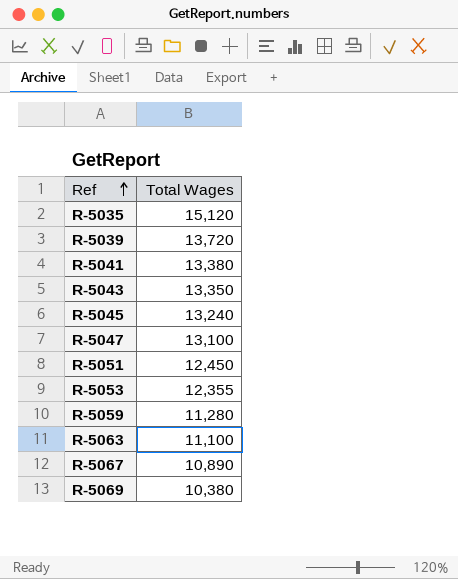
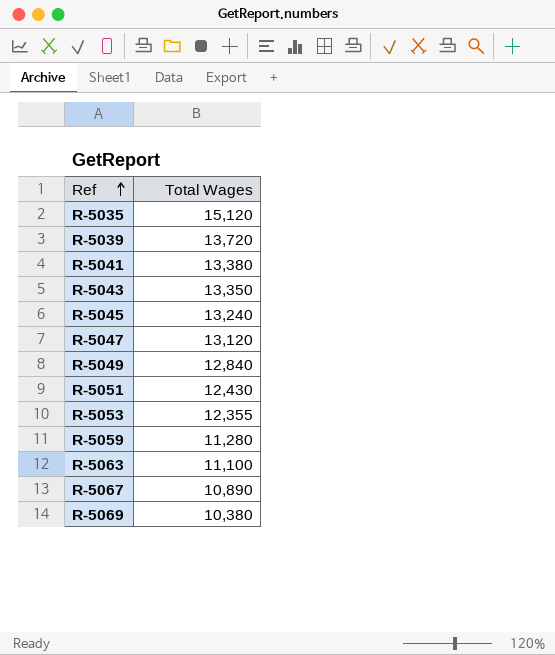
R-5047 | Total Wages: 13,100 -> 13,120
row R-5049: none -> 12,840
R-5051 | Total Wages: 12,450 -> 12,430

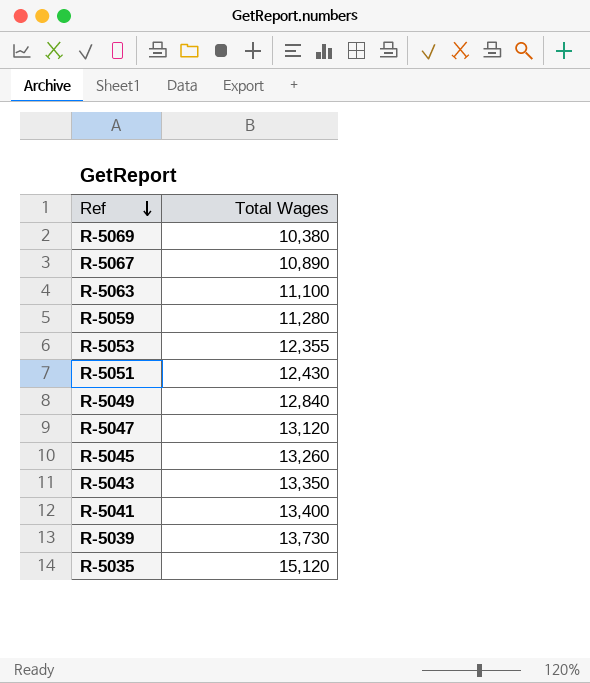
row order: Ref ascending -> Ref descending
R-5045 | Total Wages: 13,240 -> 13,260
R-5041 | Total Wages: 13,380 -> 13,400
R-5039 | Total Wages: 13,720 -> 13,730

